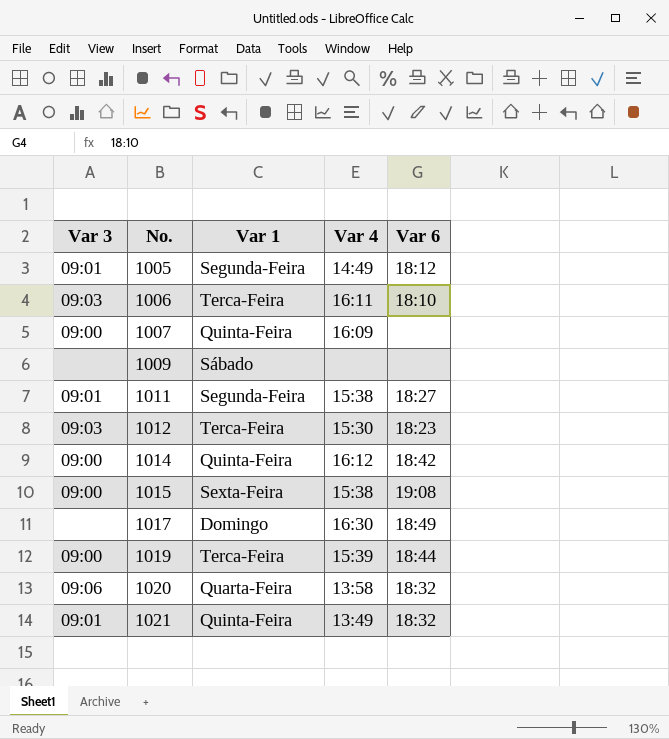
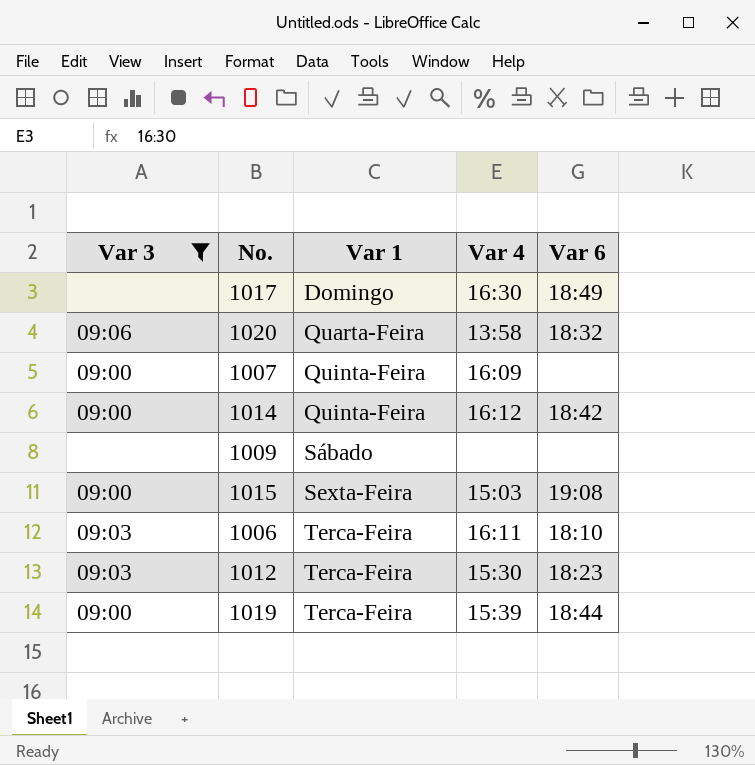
filter: none -> Var 3 != 09:01
row order: No. ascending -> Var 1 ascending
1015 | Var 4: 15:38 -> 15:03

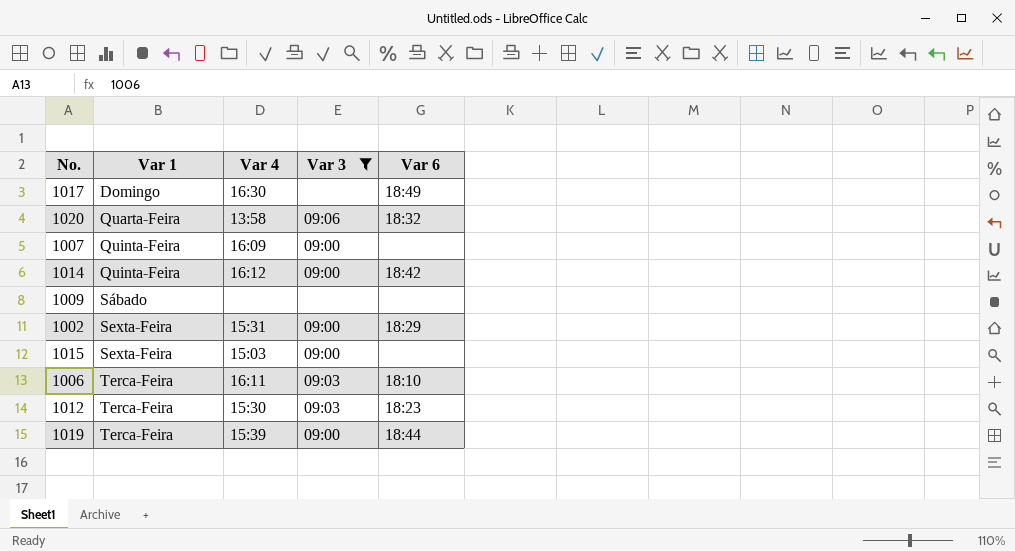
column Var 3 | position: 1 -> 4
row 1002: none -> Sexta-Feira | 15:31 | 09:00 | 18:29
1015 | Var 6: 19:08 -> none

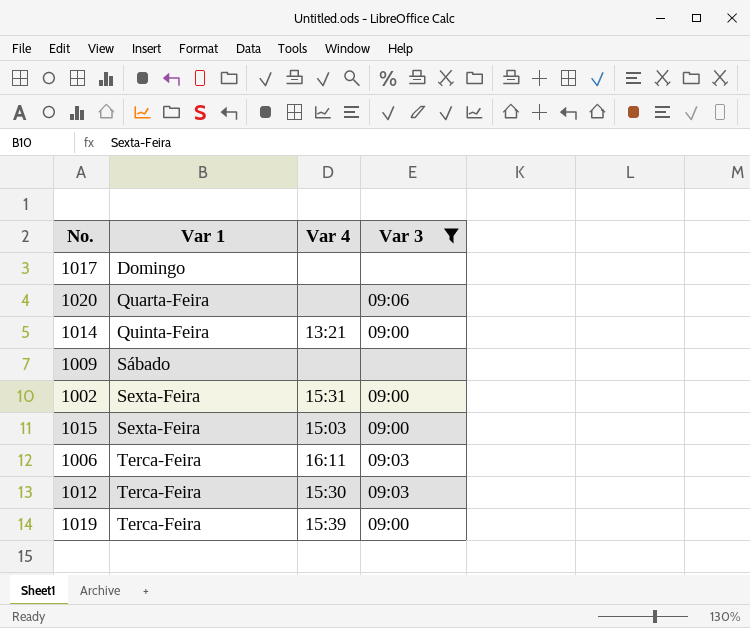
column Var 6 | position: 5 -> none
row 1007: Quinta-Feira | 16:09 | 09:00 | none -> none
1017 | Var 4: 16:30 -> none
1020 | Var 4: 13:58 -> none
1014 | Var 4: 16:12 -> 13:21

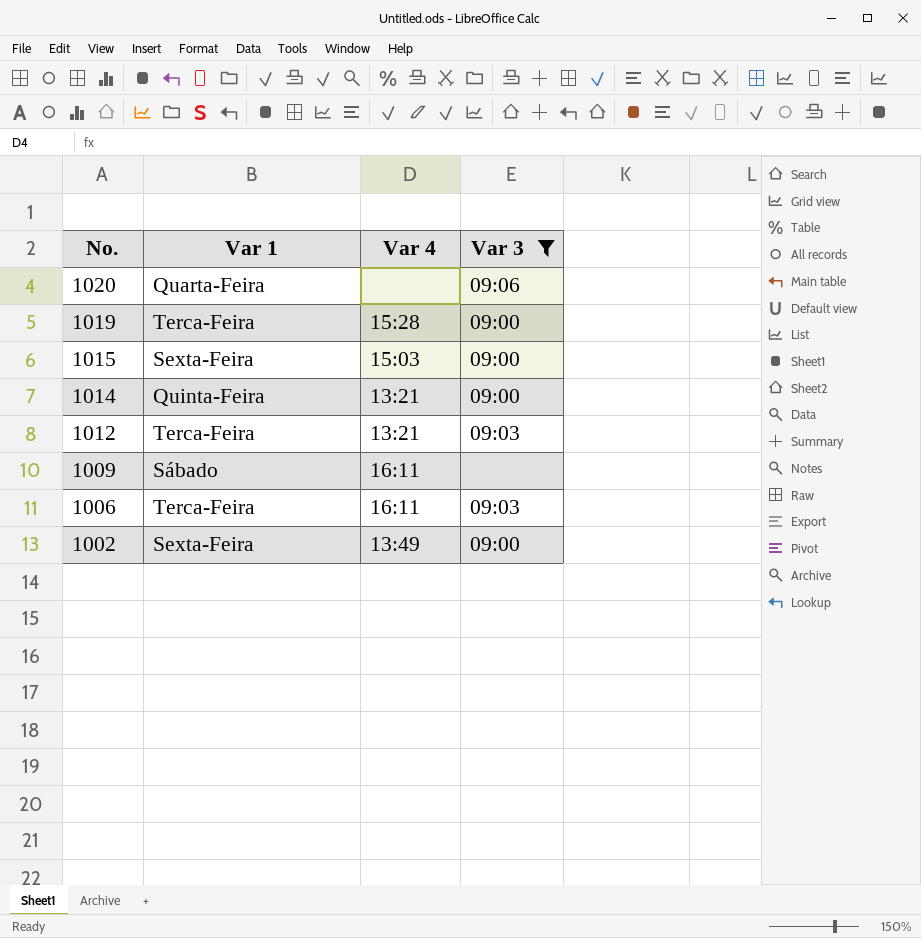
row order: Var 1 ascending -> No. descending
row 1017: Domingo | none | none -> none
1019 | Var 4: 15:39 -> 15:28
1012 | Var 4: 15:30 -> 13:21
1009 | Var 4: none -> 16:11
1002 | Var 4: 15:31 -> 13:49

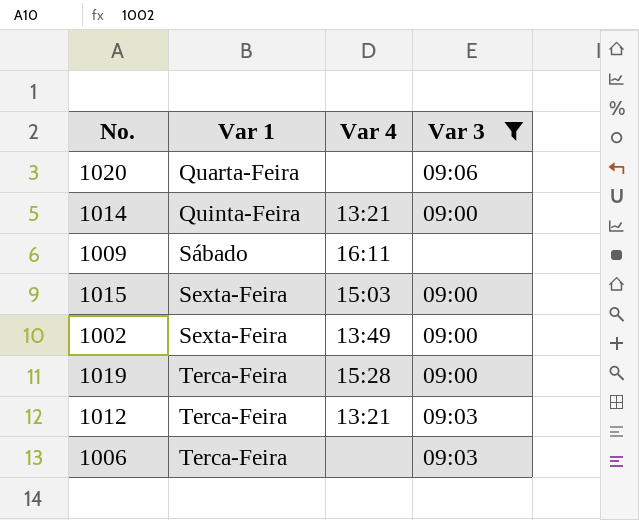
row order: No. descending -> Var 1 ascending
1006 | Var 4: 16:11 -> none

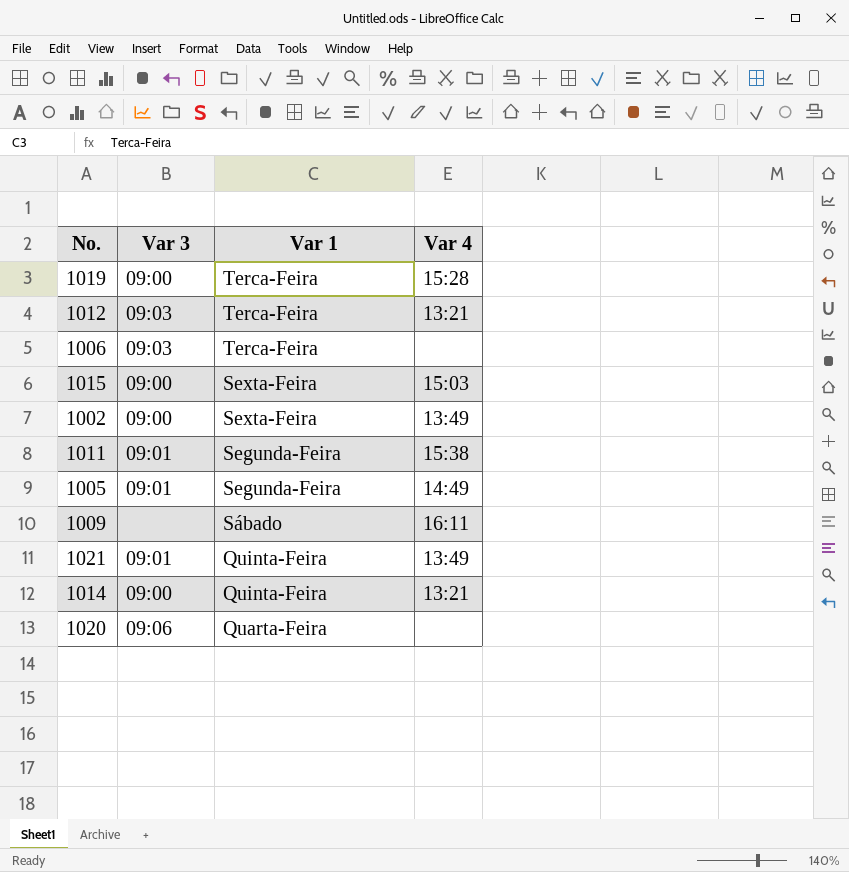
filter: Var 3 != 09:01 -> none
row order: Var 1 ascending -> Var 1 descending
column Var 3 | position: 4 -> 2

